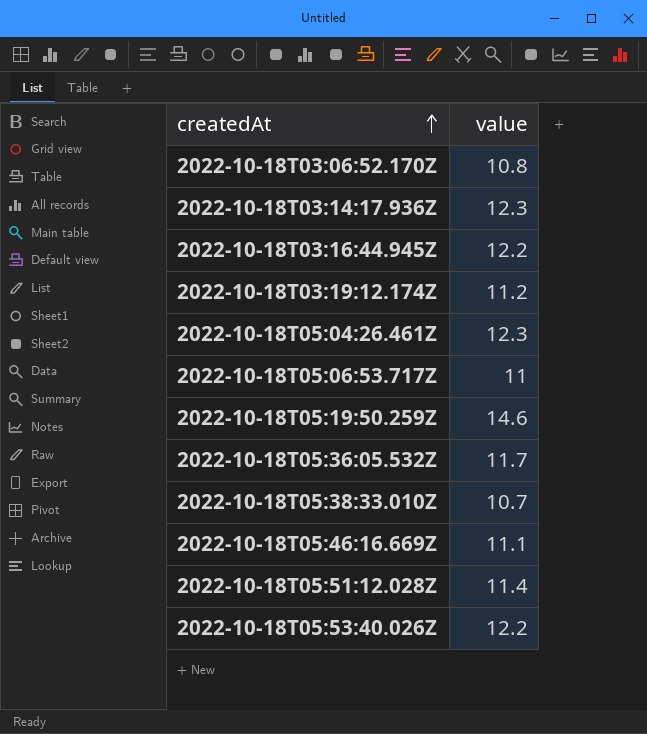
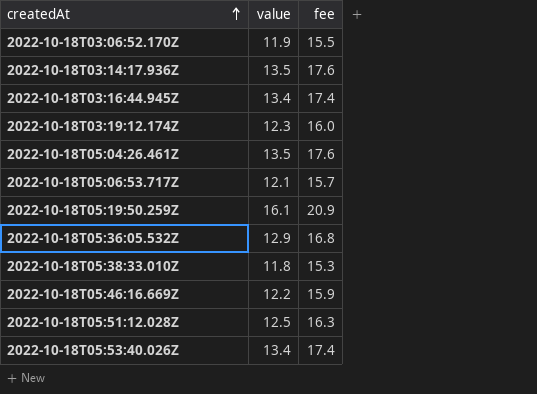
column fee | formula: none -> [value] * 1.3
2022-10-18T03:06:52.170Z | value: 10.8 -> 11.9
2022-10-18T03:14:17.936Z | value: 12.3 -> 13.5
2022-10-18T03:16:44.945Z | value: 12.2 -> 13.4
2022-10-18T03:19:12.174Z | value: 11.2 -> 12.3
2022-10-18T05:04:26.461Z | value: 12.3 -> 13.5
2022-10-18T05:06:53.717Z | value: 11 -> 12.1
2022-10-18T05:19:50.259Z | value: 14.6 -> 16.1
2022-10-18T05:36:05.532Z | value: 11.7 -> 12.9
2022-10-18T05:38:33.010Z | value: 10.7 -> 11.8
2022-10-18T05:46:16.669Z | value: 11.1 -> 12.2
2022-10-18T05:51:12.028Z | value: 11.4 -> 12.5
2022-10-18T05:53:40.026Z | value: 12.2 -> 13.4

